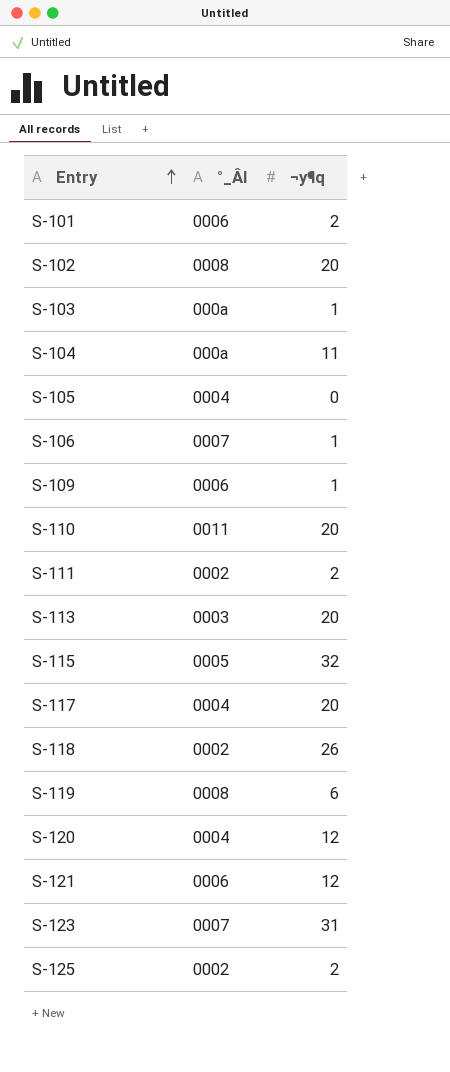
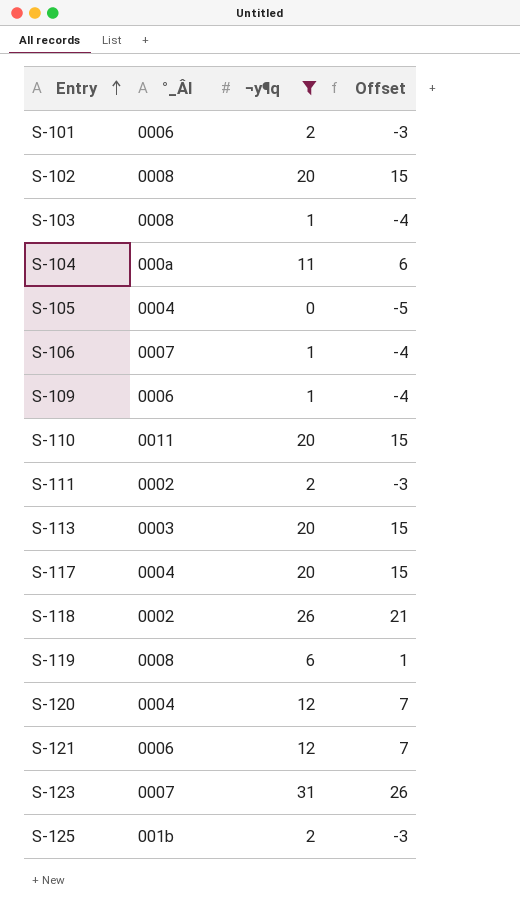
filter: none -> ¬y¶q != 32
column Offset | formula: none -> [¬y¶q] - 5
S-103 | °_ÂI: 000a -> 0008
S-125 | °_ÂI: 0002 -> 001b

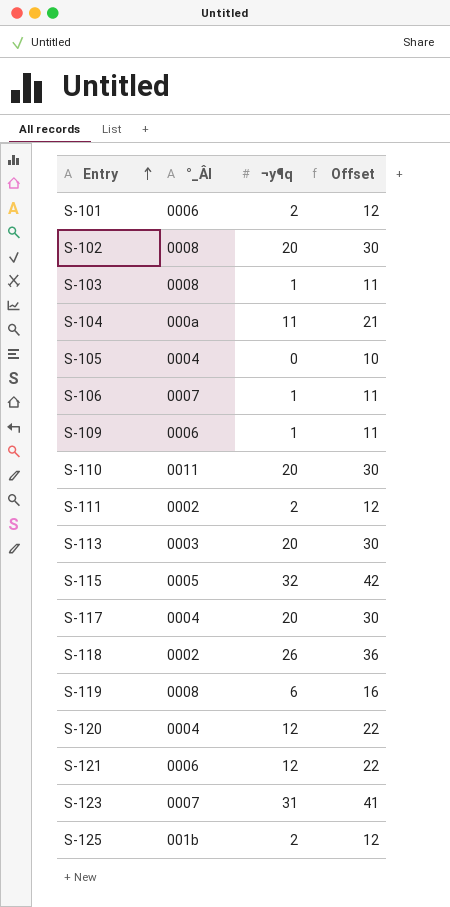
filter: ¬y¶q != 32 -> none
column Offset | formula: [¬y¶q] - 5 -> [¬y¶q] + 10

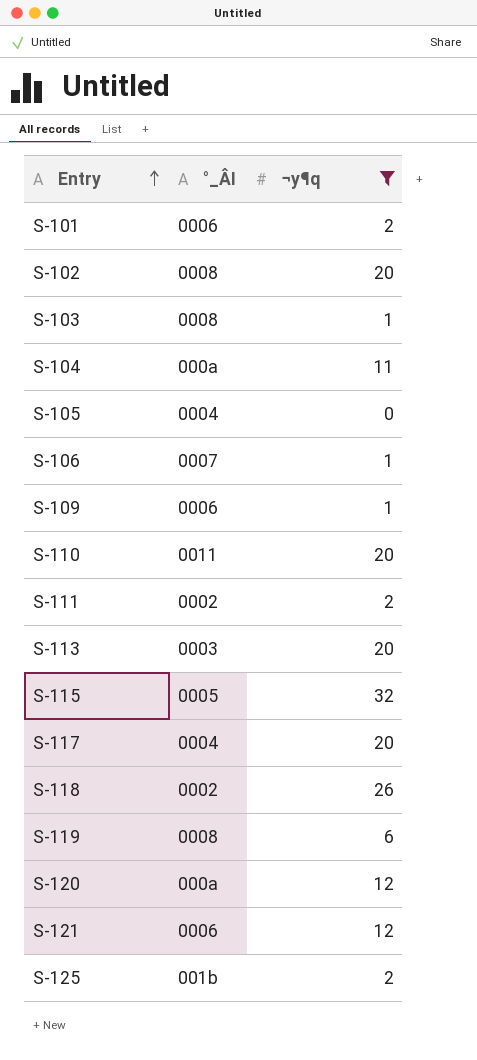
filter: none -> ¬y¶q != 31
column Offset | formula: [¬y¶q] + 10 -> none
S-120 | °_ÂI: 0004 -> 000a

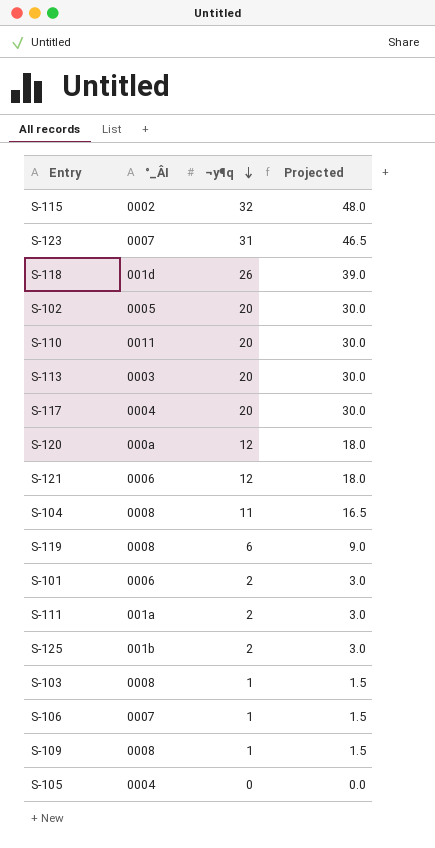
filter: ¬y¶q != 31 -> none
row order: Entry ascending -> ¬y¶q descending
column Projected | formula: none -> [¬y¶q] * 1.5
S-115 | °_ÂI: 0005 -> 0002
S-118 | °_ÂI: 0002 -> 001d
S-102 | °_ÂI: 0008 -> 0005
S-104 | °_ÂI: 000a -> 0008
S-111 | °_ÂI: 0002 -> 001a
S-109 | °_ÂI: 0006 -> 0008

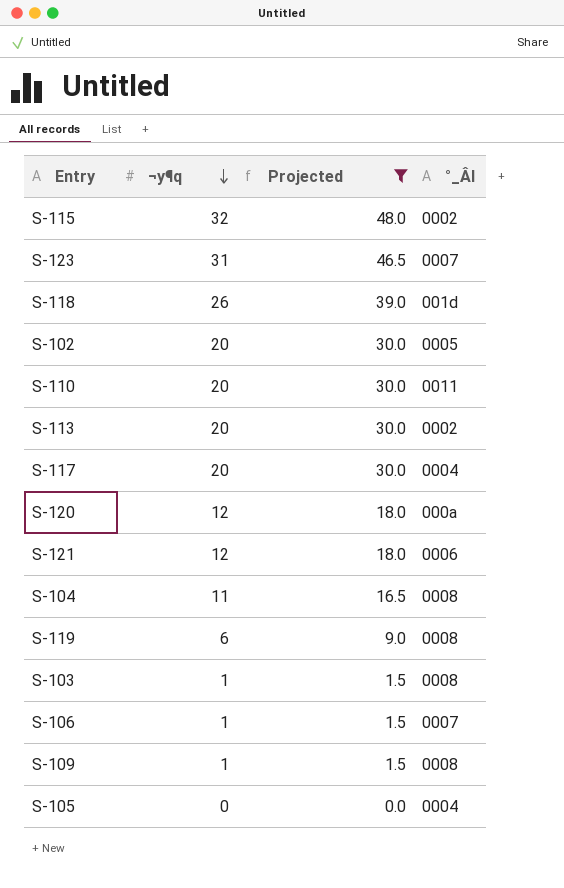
filter: none -> Projected != 3.0
column °_ÂI | position: 2 -> 4
S-113 | °_ÂI: 0003 -> 0002

